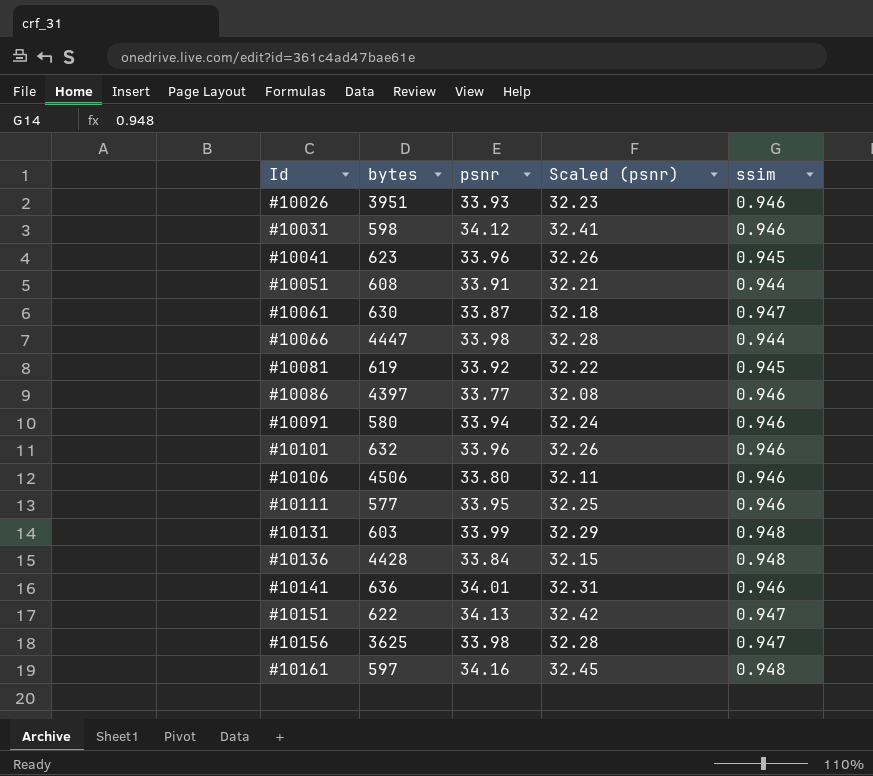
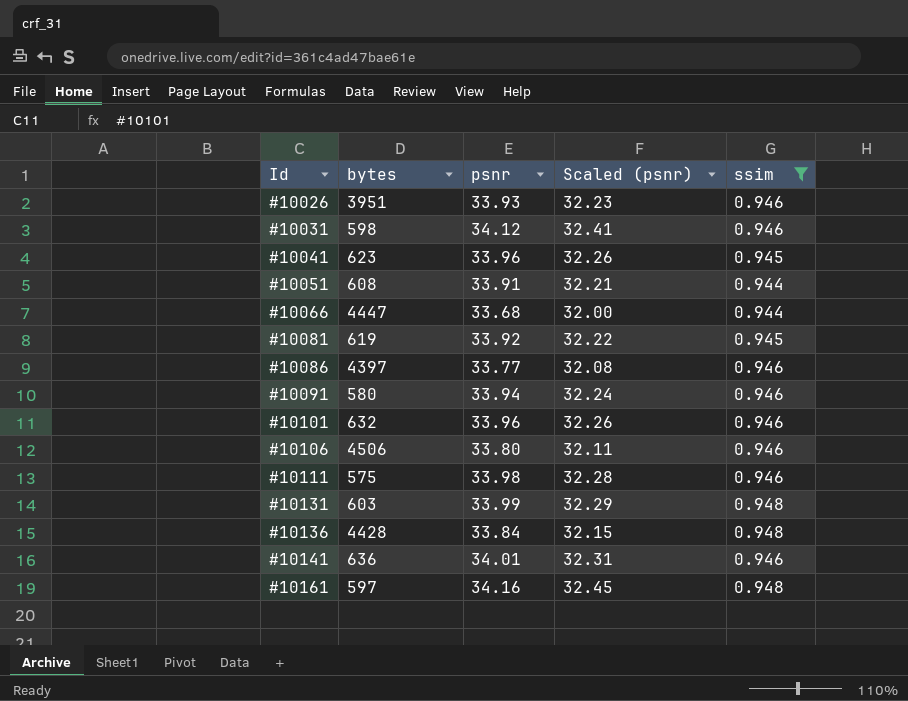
filter: none -> ssim != 0.947
#10066 | psnr: 33.98 -> 33.68
#10066 | Scaled (psnr): 32.28 -> 32.00
#10111 | bytes: 577 -> 575
#10111 | psnr: 33.95 -> 33.98
#10111 | Scaled (psnr): 32.25 -> 32.28

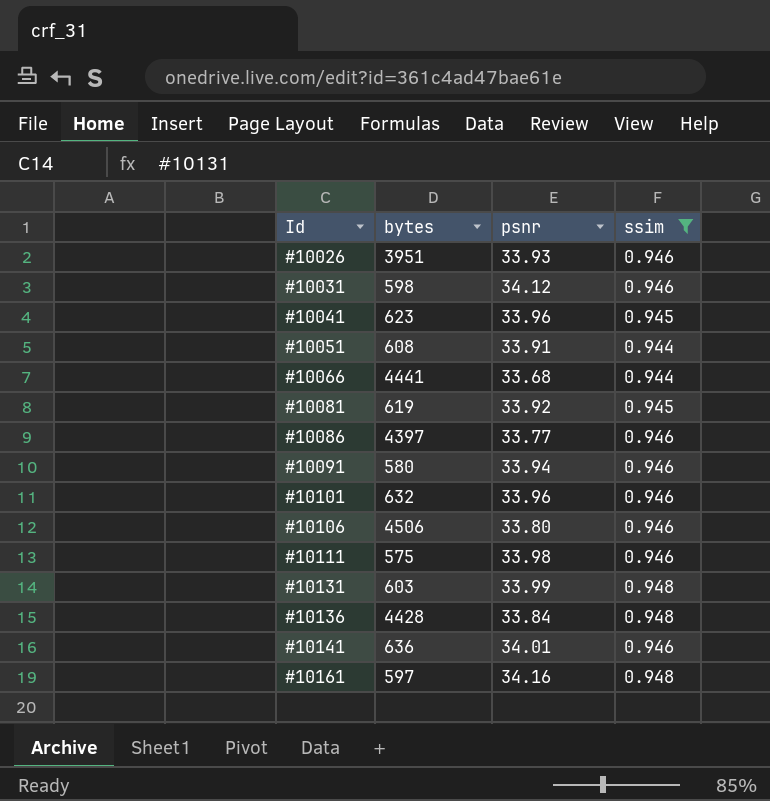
column Scaled (psnr) | formula: [psnr] * 0.95 -> none
#10066 | bytes: 4447 -> 4441

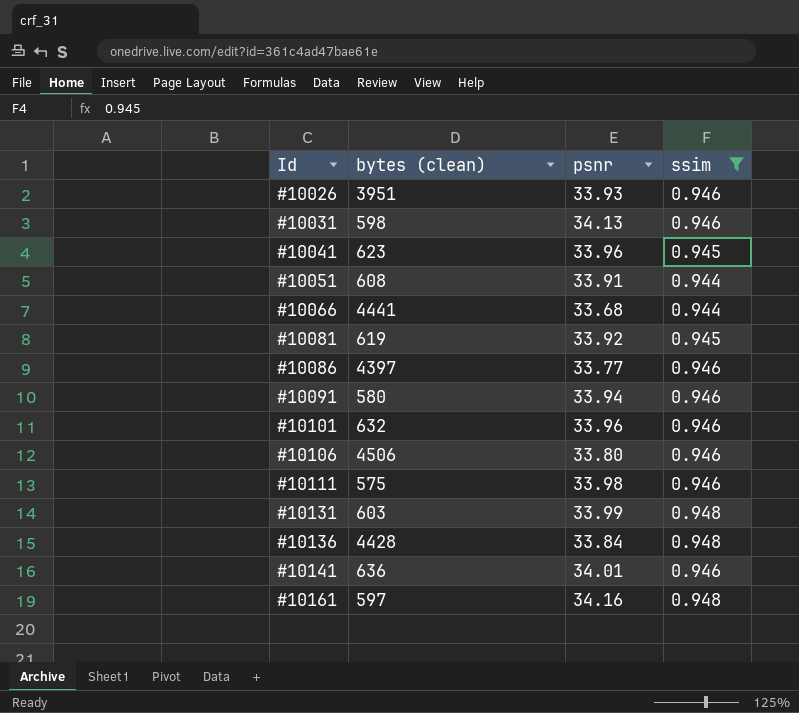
column name: bytes -> bytes (clean)
#10031 | psnr: 34.12 -> 34.13

